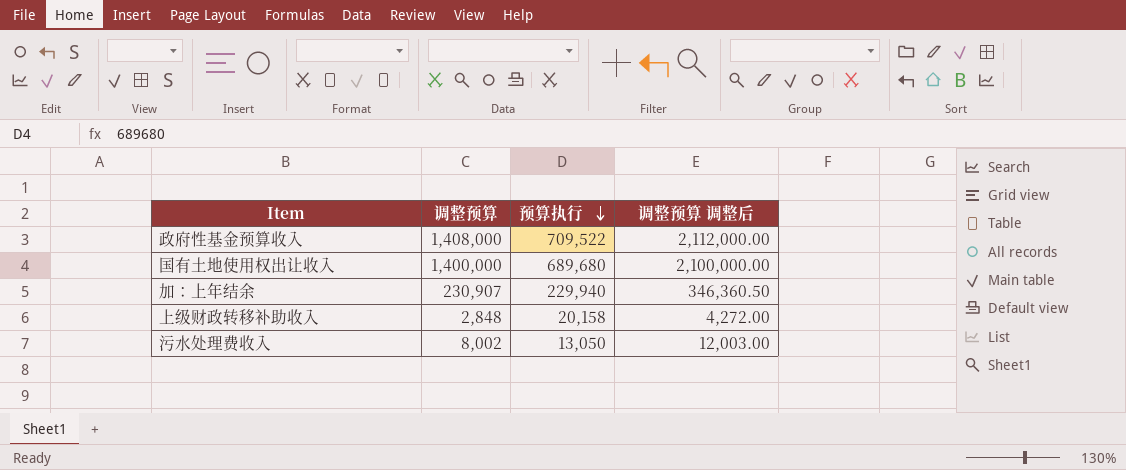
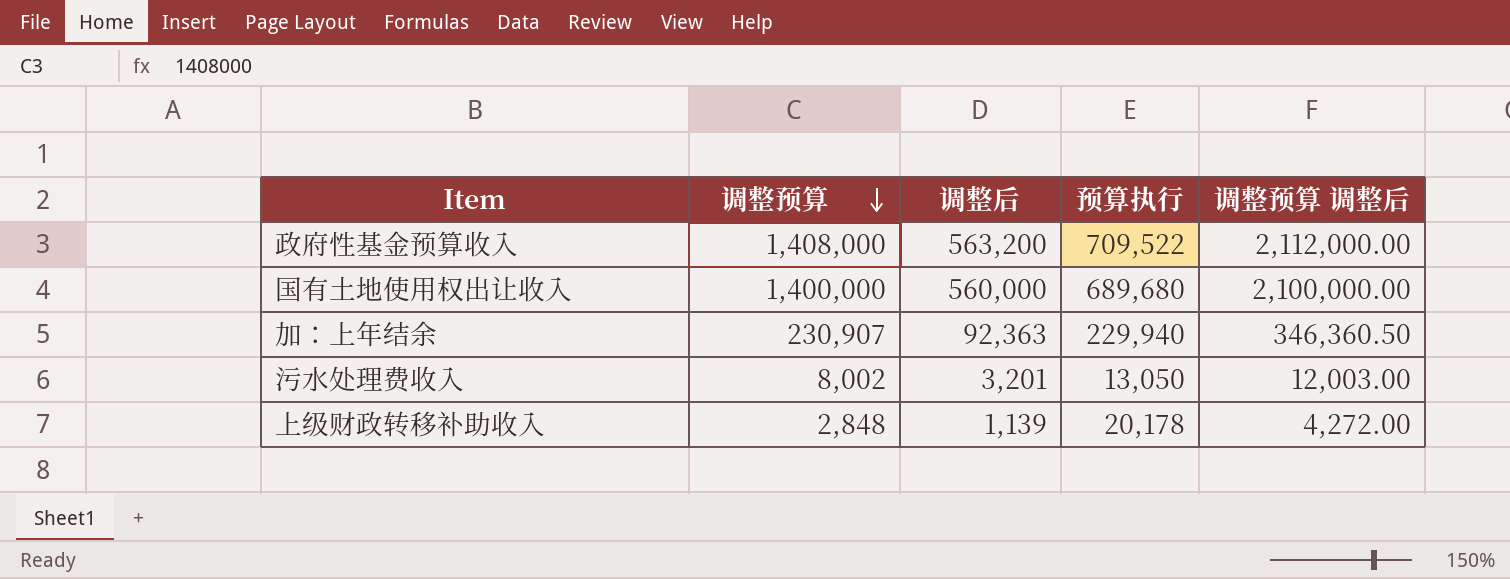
row order: 预算执行 descending -> 调整预算 descending
column 调整后 | formula: none -> [调整预算] * 0.4
上级财政转移补助收入 | 预算执行: 20,158 -> 20,178

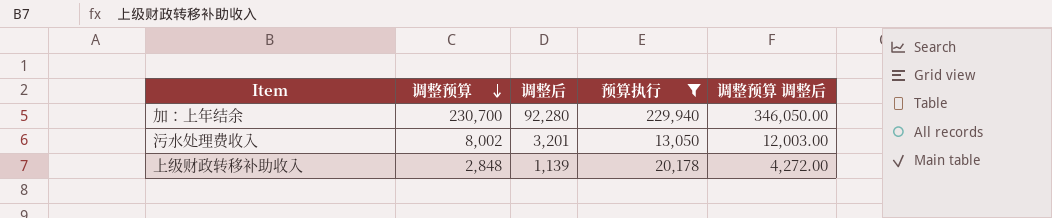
filter: none -> 预算执行 <= 229,940
加：上年结余 | 调整预算: 230,907 -> 230,700
加：上年结余 | 调整后: 92,363 -> 92,280
加：上年结余 | 调整预算 调整后: 346,360.50 -> 346,050.00

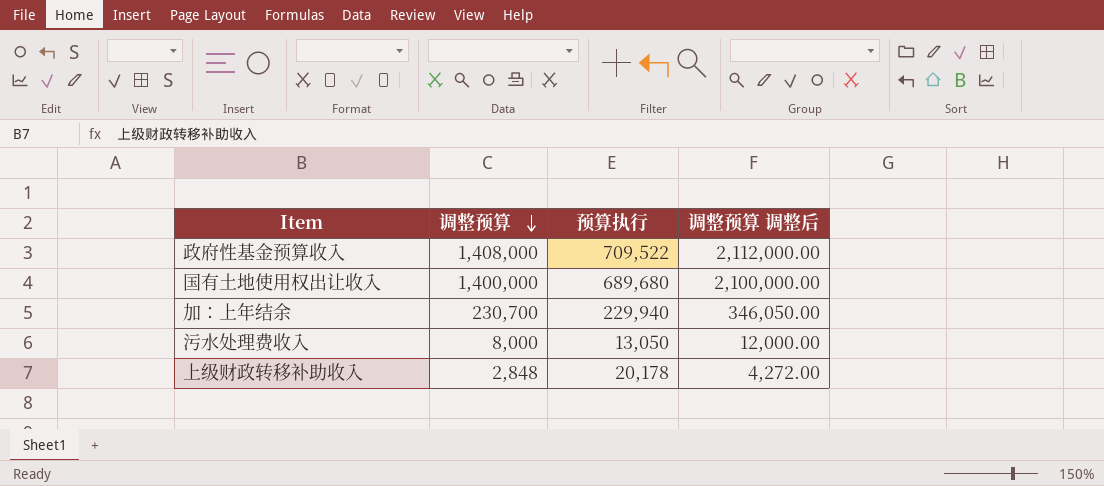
filter: 预算执行 <= 229,940 -> none
column 调整后 | formula: [调整预算] * 0.4 -> none
污水处理费收入 | 调整预算: 8,002 -> 8,000
污水处理费收入 | 调整预算 调整后: 12,003.00 -> 12,000.00

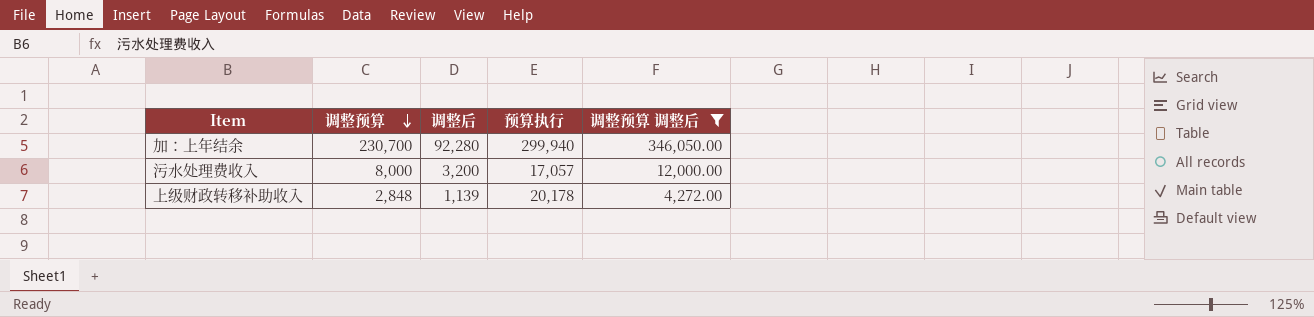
filter: none -> 调整预算 调整后 <= 346,050.00
column 调整后 | formula: none -> [调整预算] * 0.4
加：上年结余 | 预算执行: 229,940 -> 299,940
污水处理费收入 | 预算执行: 13,050 -> 17,057

